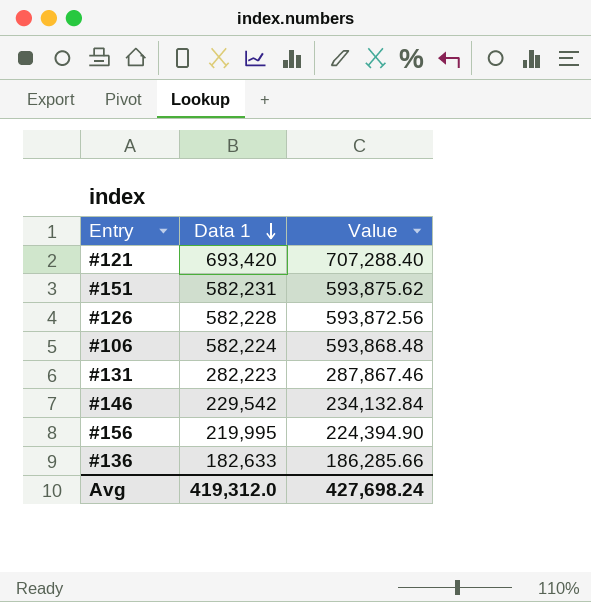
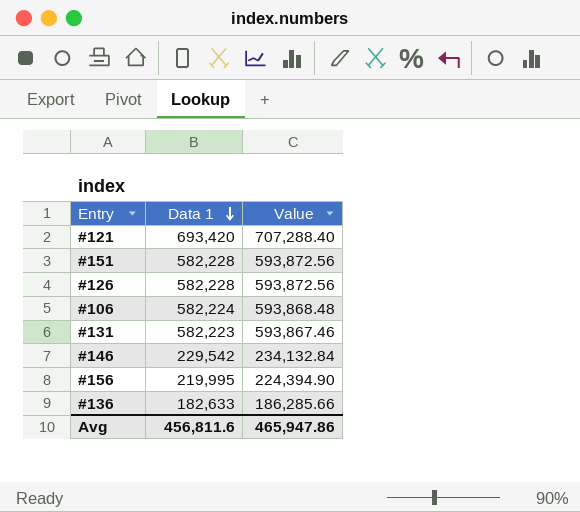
#151 | Data 1: 582,231 -> 582,228
#151 | Value: 593,875.62 -> 593,872.56
#131 | Data 1: 282,223 -> 582,223
#131 | Value: 287,867.46 -> 593,867.46
Avg | Data 1: 419,312.0 -> 456,811.6
Avg | Value: 427,698.24 -> 465,947.86

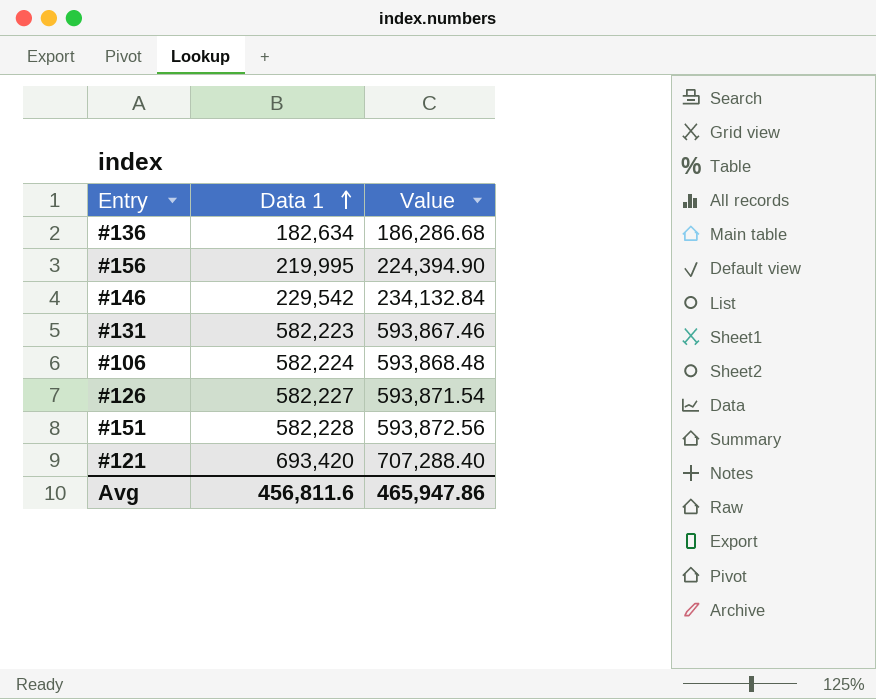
row order: Data 1 descending -> Data 1 ascending
#136 | Data 1: 182,633 -> 182,634
#136 | Value: 186,285.66 -> 186,286.68
#126 | Data 1: 582,228 -> 582,227
#126 | Value: 593,872.56 -> 593,871.54

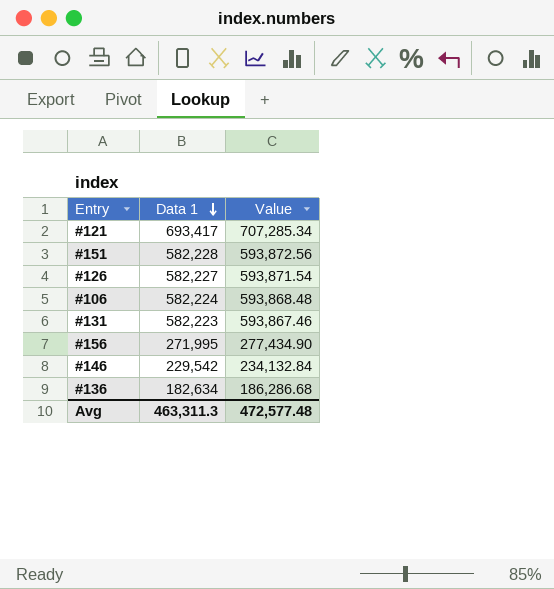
row order: Data 1 ascending -> Data 1 descending
#121 | Data 1: 693,420 -> 693,417
#121 | Value: 707,288.40 -> 707,285.34
#156 | Data 1: 219,995 -> 271,995
#156 | Value: 224,394.90 -> 277,434.90
Avg | Data 1: 456,811.6 -> 463,311.3
Avg | Value: 465,947.86 -> 472,577.48

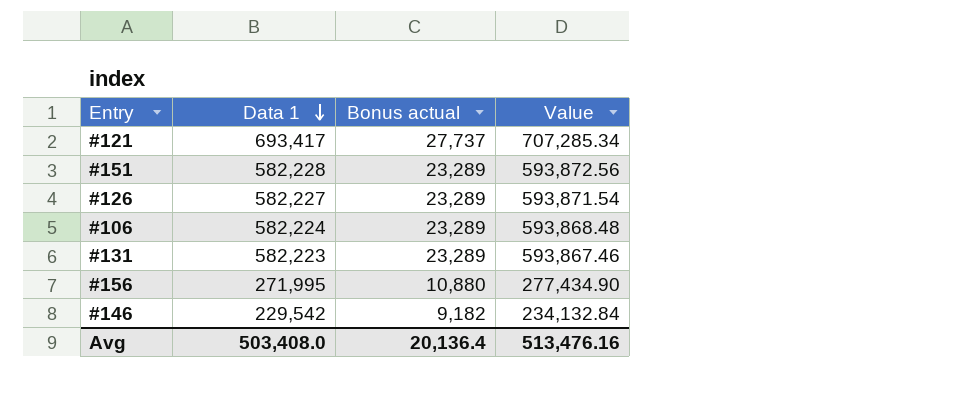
column Bonus actual | formula: none -> [Data 1] * 0.04
row #136: 182,634 | 186,286.68 -> none
Avg | Data 1: 463,311.3 -> 503,408.0
Avg | Value: 472,577.48 -> 513,476.16

